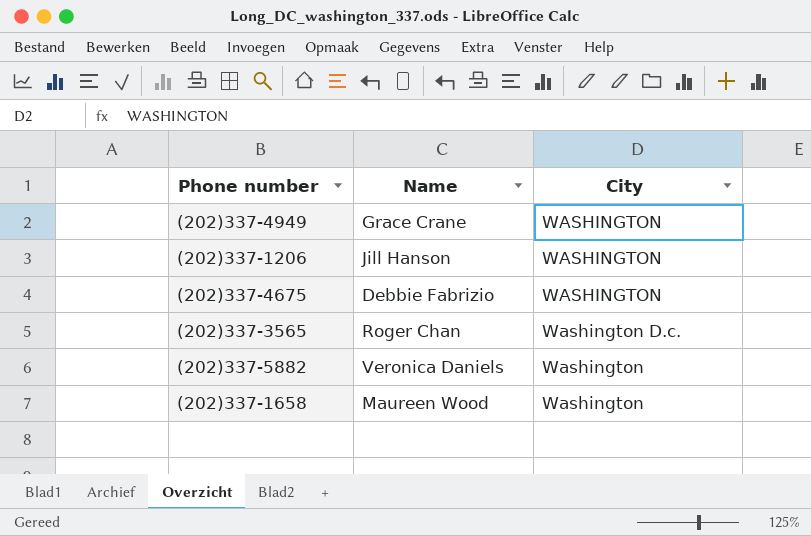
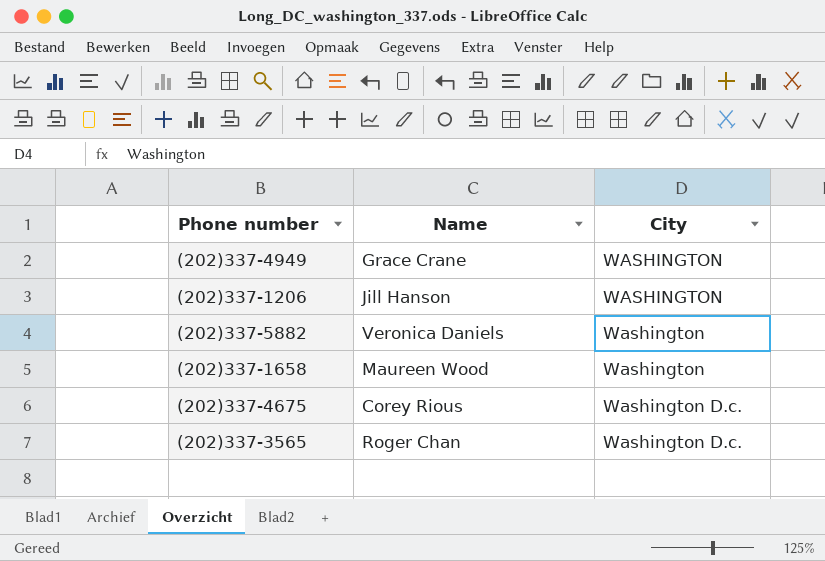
row order: none -> City ascending
(202)337-4675 | Name: Debbie Fabrizio -> Corey Rious
(202)337-4675 | City: WASHINGTON -> Washington D.c.

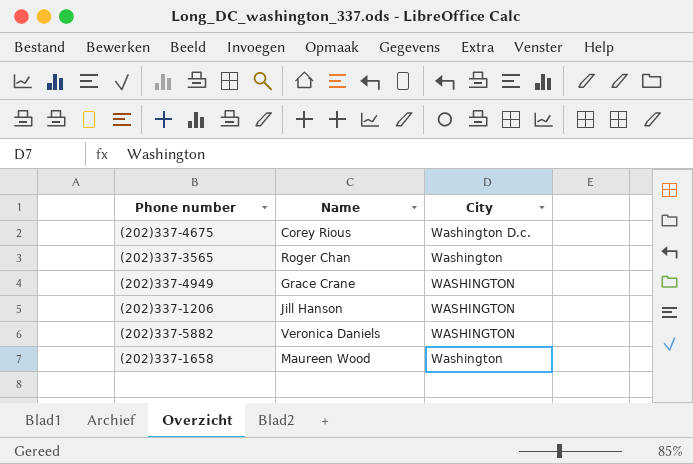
row order: City ascending -> City descending
(202)337-3565 | City: Washington D.c. -> Washington
(202)337-5882 | City: Washington -> WASHINGTON

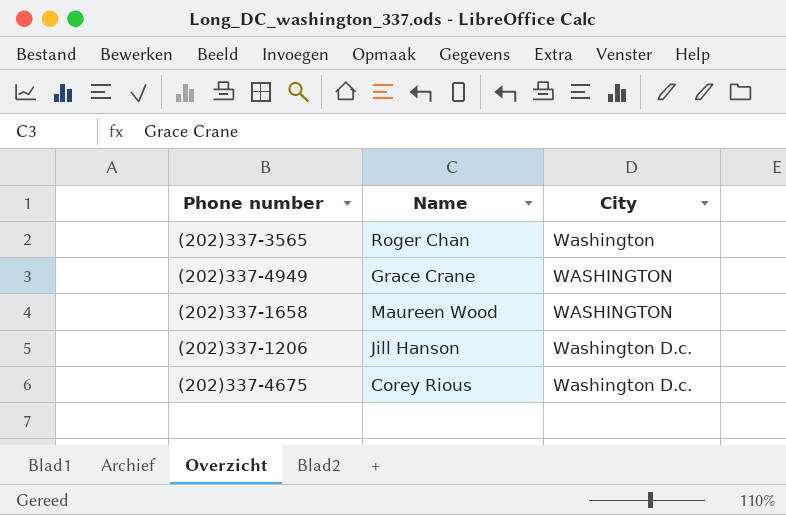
row order: City descending -> City ascending
row (202)337-5882: Veronica Daniels | WASHINGTON -> none
(202)337-1658 | City: Washington -> WASHINGTON
(202)337-1206 | City: WASHINGTON -> Washington D.c.

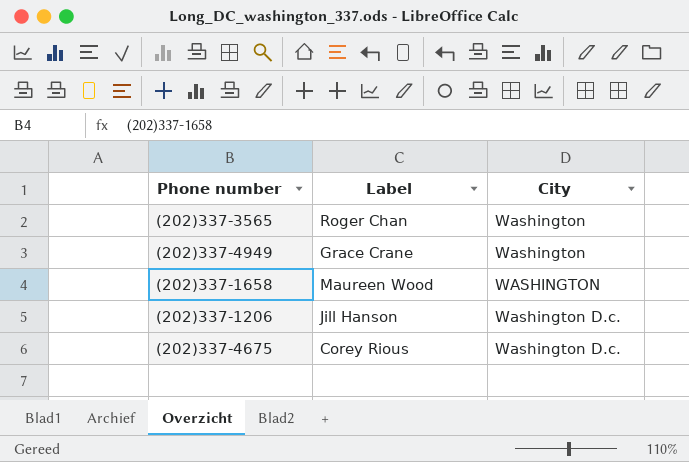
column name: Name -> Label
(202)337-4949 | City: WASHINGTON -> Washington

